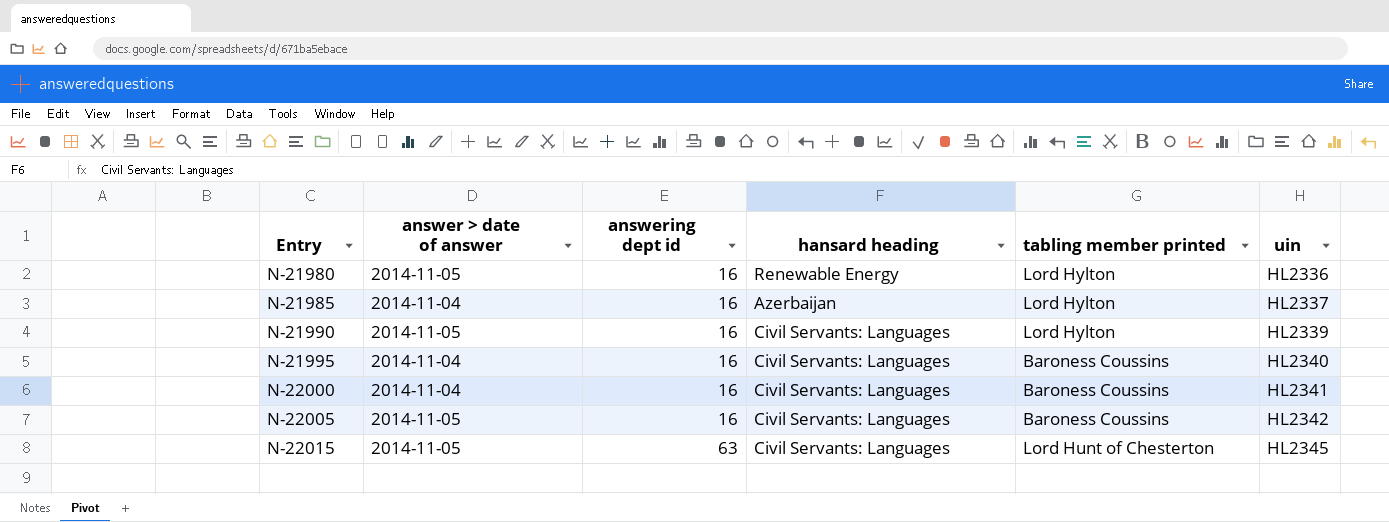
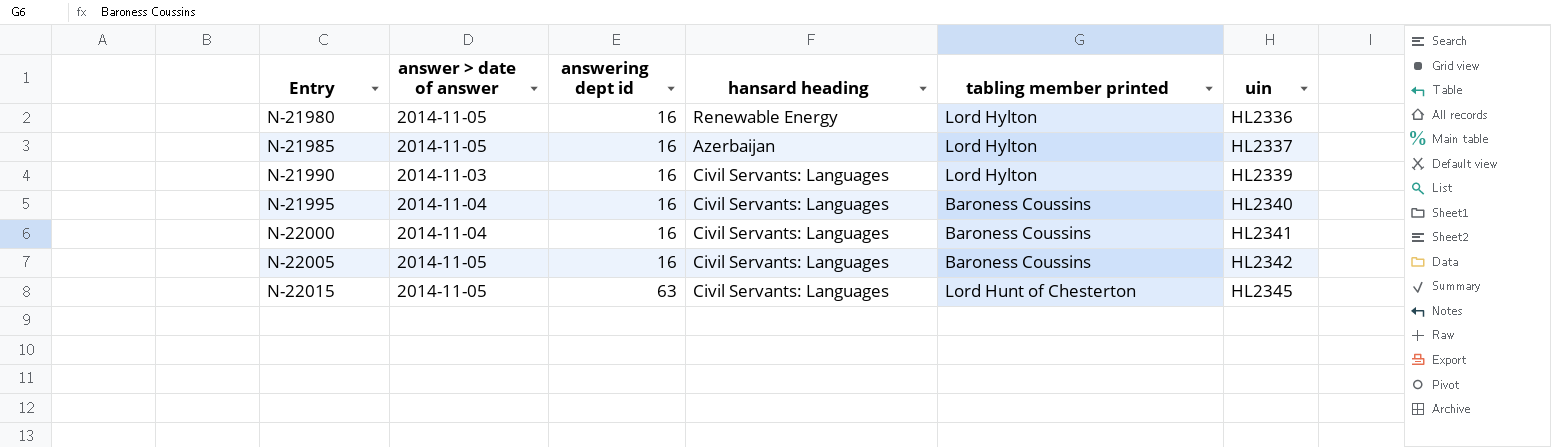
N-21985 | answer > date of answer: 2014-11-04 -> 2014-11-05
N-21990 | answer > date of answer: 2014-11-05 -> 2014-11-03

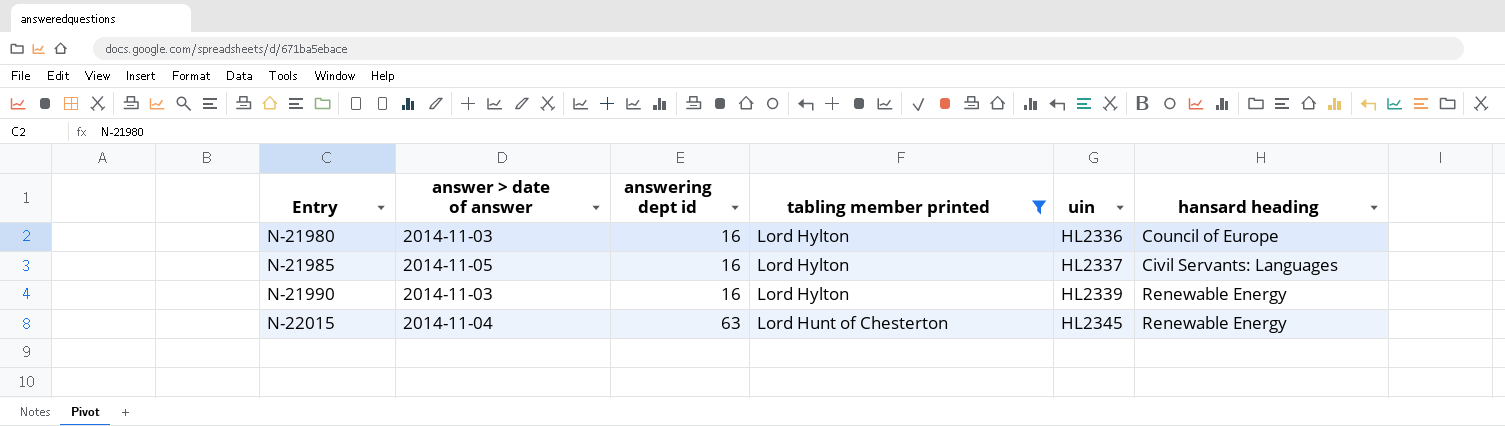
filter: none -> tabling member printed != Baroness Coussins
column hansard heading | position: 4 -> 6
N-21980 | answer > date of answer: 2014-11-05 -> 2014-11-03
N-21980 | hansard heading: Renewable Energy -> Council of Europe
N-21985 | hansard heading: Azerbaijan -> Civil Servants: Languages
N-21990 | hansard heading: Civil Servants: Languages -> Renewable Energy
N-22015 | answer > date of answer: 2014-11-05 -> 2014-11-04
N-22015 | hansard heading: Civil Servants: Languages -> Renewable Energy

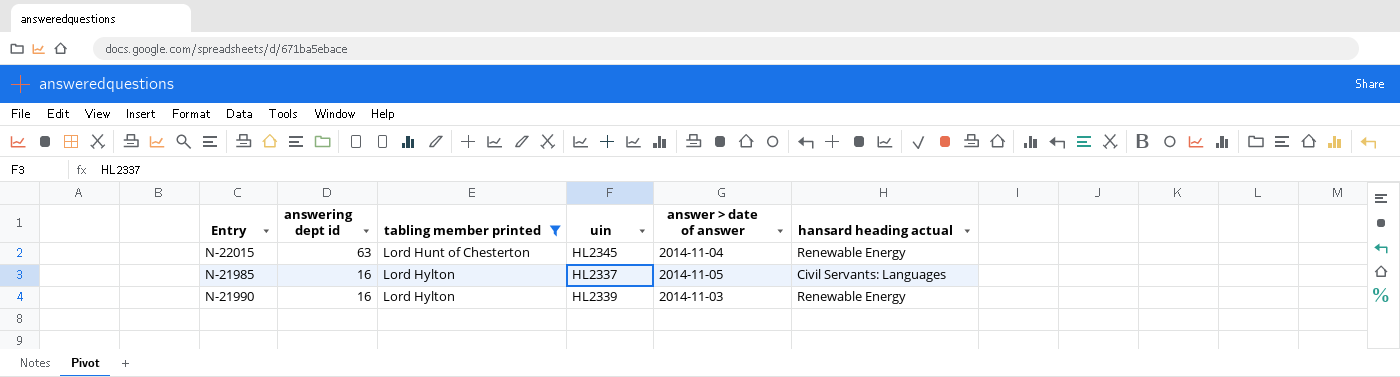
row order: Entry ascending -> answering dept id descending
column answer > date of answer | position: 2 -> 5
column name: hansard heading -> hansard heading actual
row N-21980: 2014-11-03 | 16 | Lord Hylton | HL2336 | Council of Europe -> none

